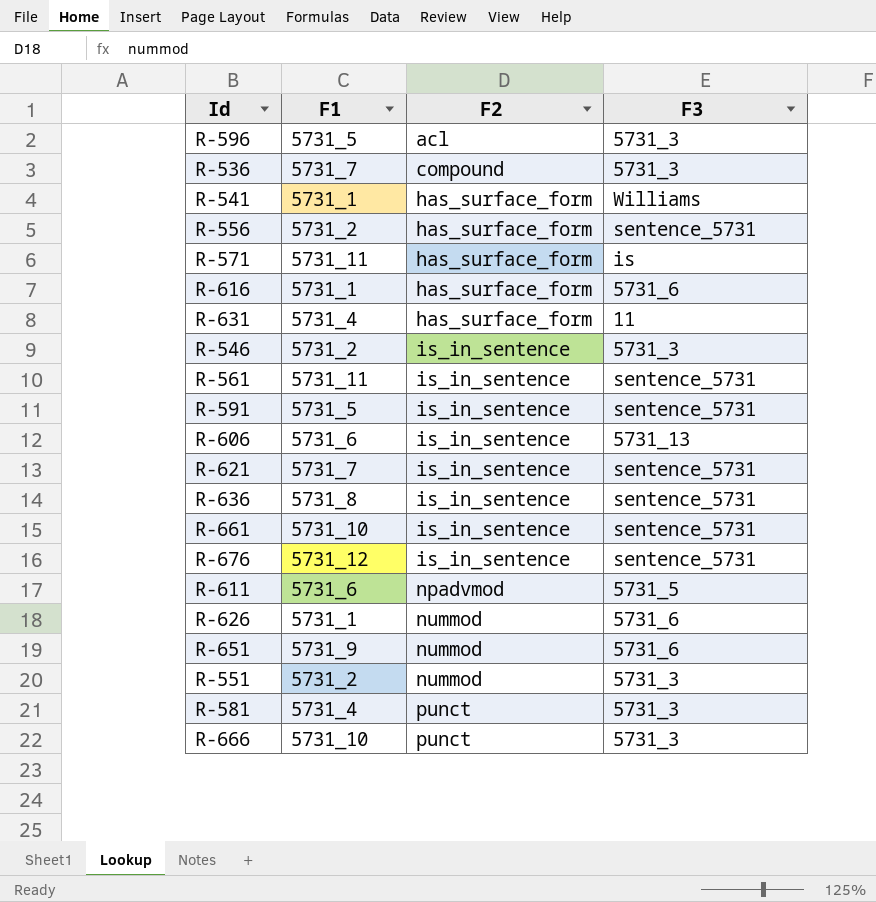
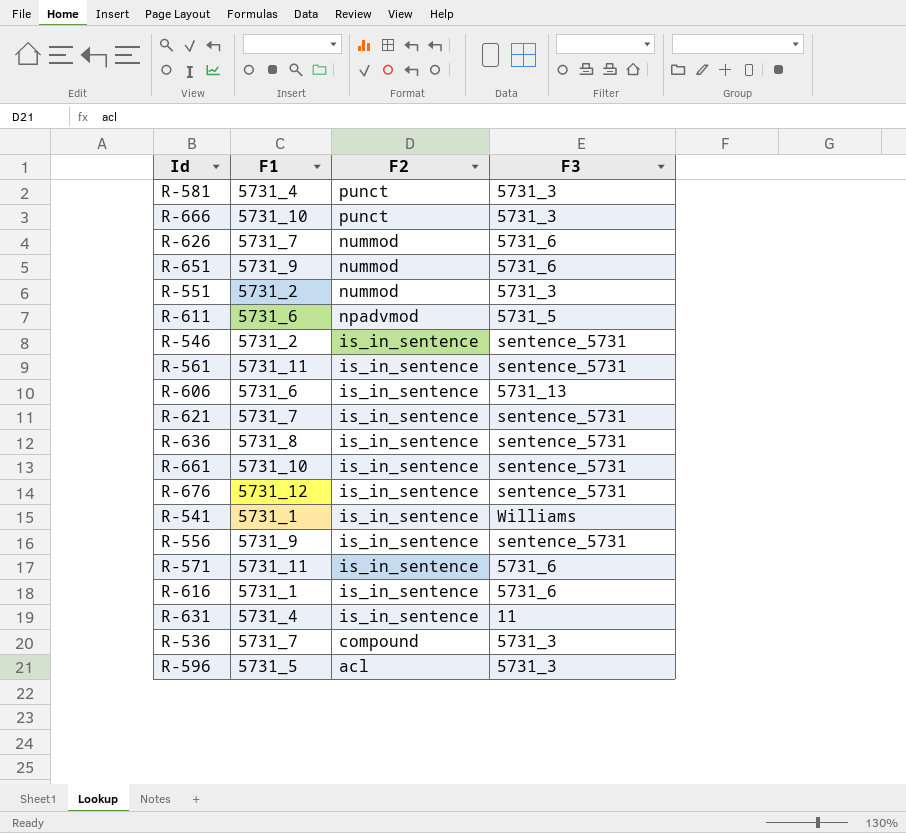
row order: F2 ascending -> F2 descending
row R-591: 5731_5 | is_in_sentence | sentence_5731 -> none
R-626 | F1: 5731_1 -> 5731_7
R-546 | F3: 5731_3 -> sentence_5731
R-541 | F2: has_surface_form -> is_in_sentence
R-556 | F1: 5731_2 -> 5731_9
R-556 | F2: has_surface_form -> is_in_sentence
R-571 | F2: has_surface_form -> is_in_sentence
R-571 | F3: is -> 5731_6
R-616 | F2: has_surface_form -> is_in_sentence
R-631 | F2: has_surface_form -> is_in_sentence

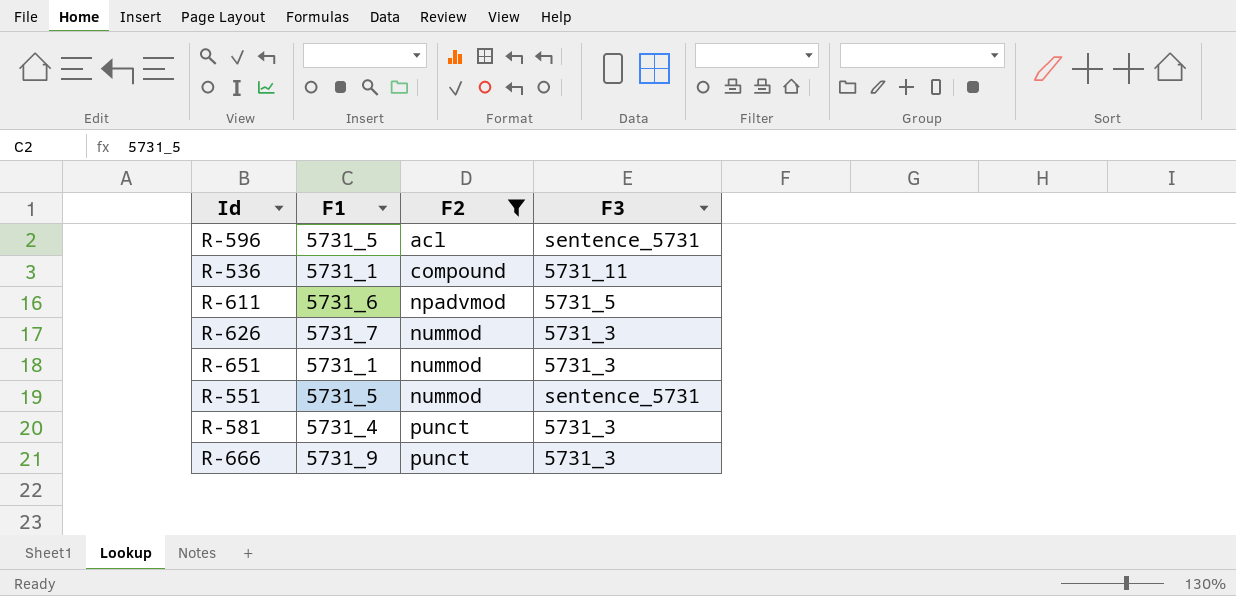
filter: none -> F2 != is_in_sentence
row order: F2 descending -> F2 ascending
R-596 | F3: 5731_3 -> sentence_5731
R-536 | F1: 5731_7 -> 5731_1
R-536 | F3: 5731_3 -> 5731_11
R-626 | F3: 5731_6 -> 5731_3
R-651 | F1: 5731_9 -> 5731_1
R-651 | F3: 5731_6 -> 5731_3
R-551 | F1: 5731_2 -> 5731_5
R-551 | F3: 5731_3 -> sentence_5731
R-666 | F1: 5731_10 -> 5731_9

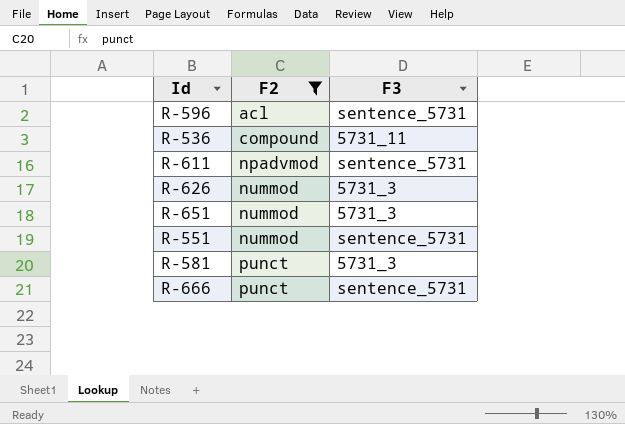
column F1 | position: 2 -> none
R-611 | F3: 5731_5 -> sentence_5731
R-666 | F3: 5731_3 -> sentence_5731

